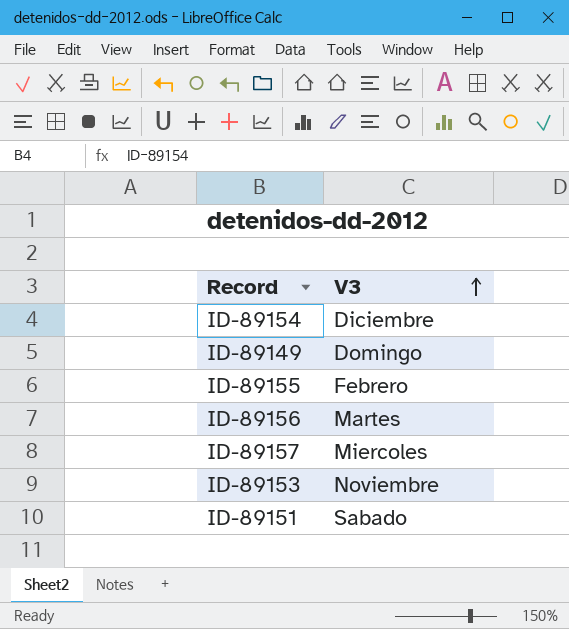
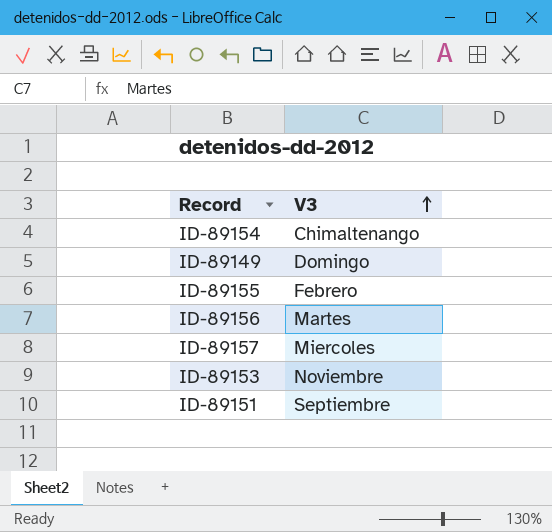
ID-89154 | V3: Diciembre -> Chimaltenango
ID-89151 | V3: Sabado -> Septiembre

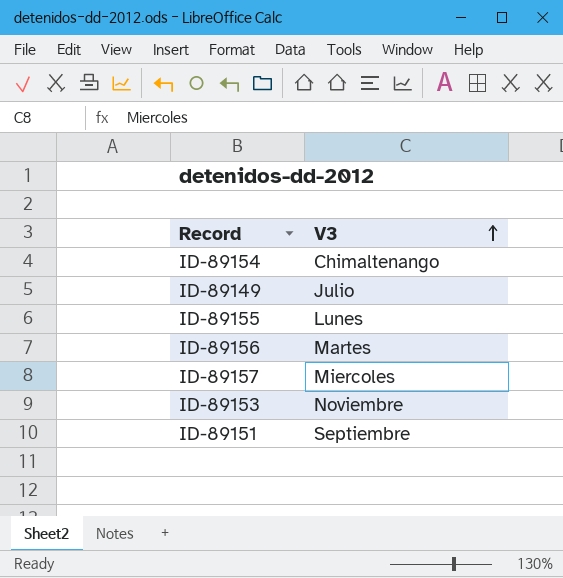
ID-89149 | V3: Domingo -> Julio
ID-89155 | V3: Febrero -> Lunes

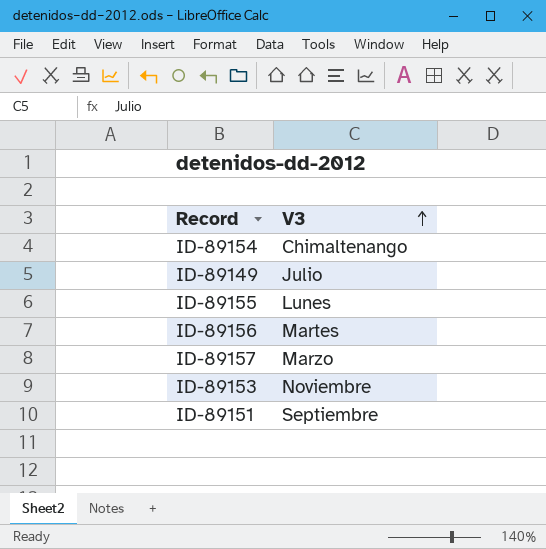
ID-89157 | V3: Miercoles -> Marzo

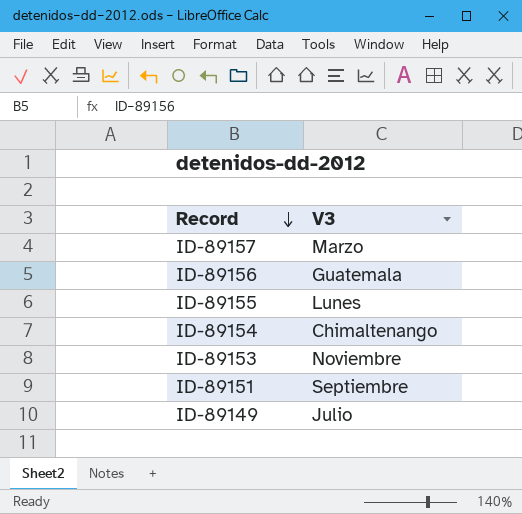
row order: V3 ascending -> Record descending
ID-89156 | V3: Martes -> Guatemala

